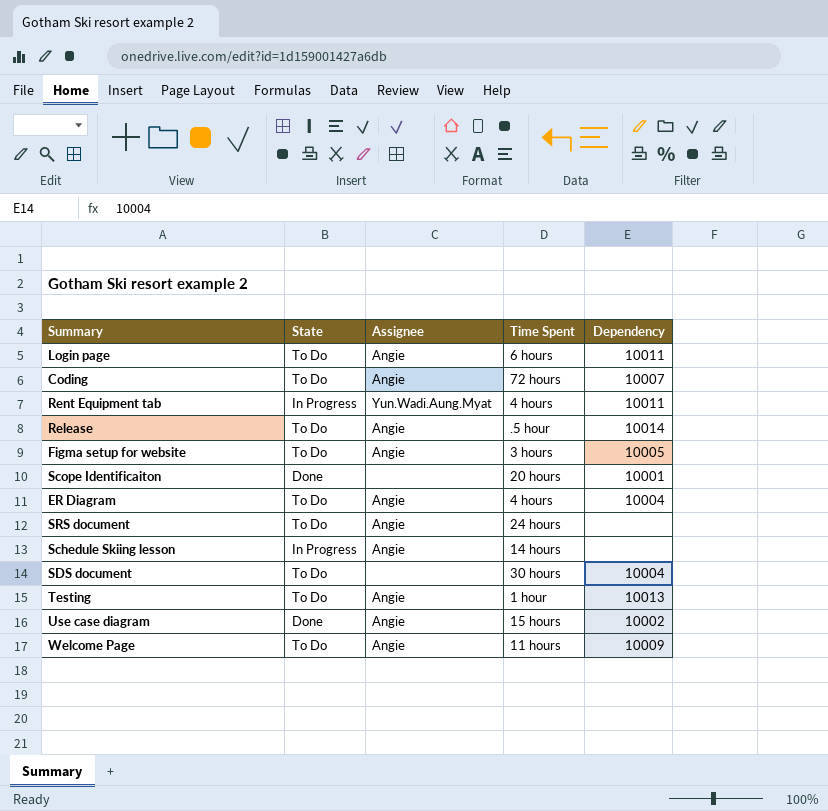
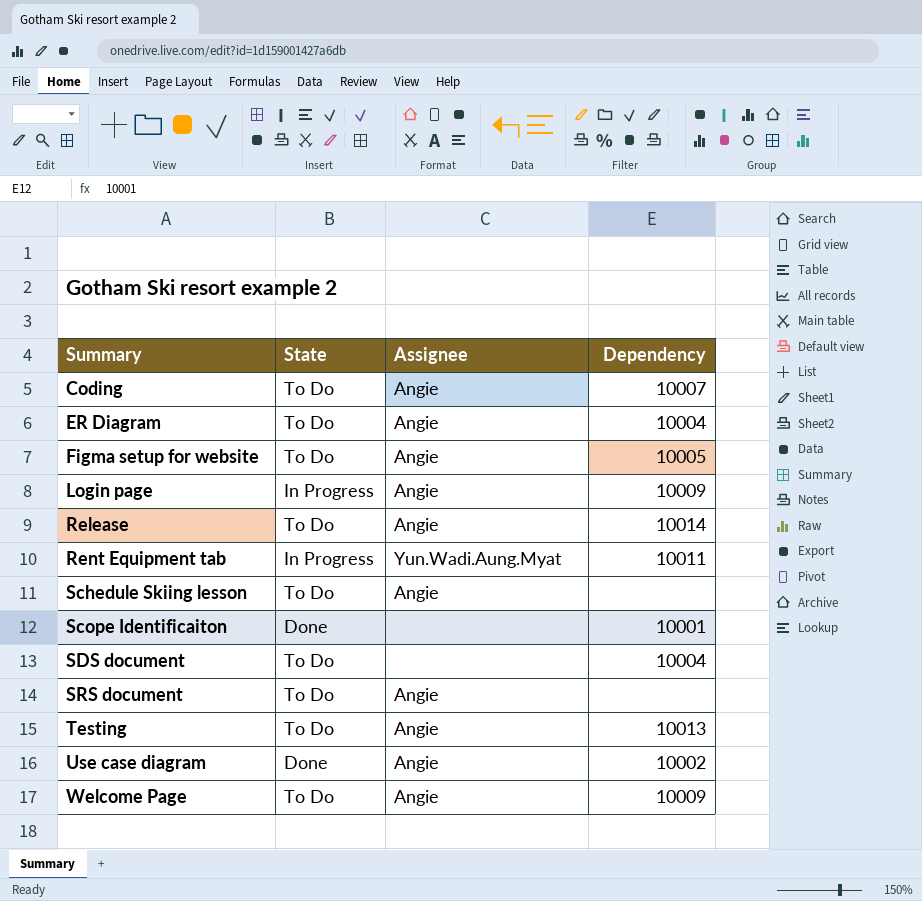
row order: none -> Summary ascending
column Time Spent | position: 4 -> none
Login page | State: To Do -> In Progress
Login page | Dependency: 10011 -> 10009
Schedule Skiing lesson | State: In Progress -> To Do

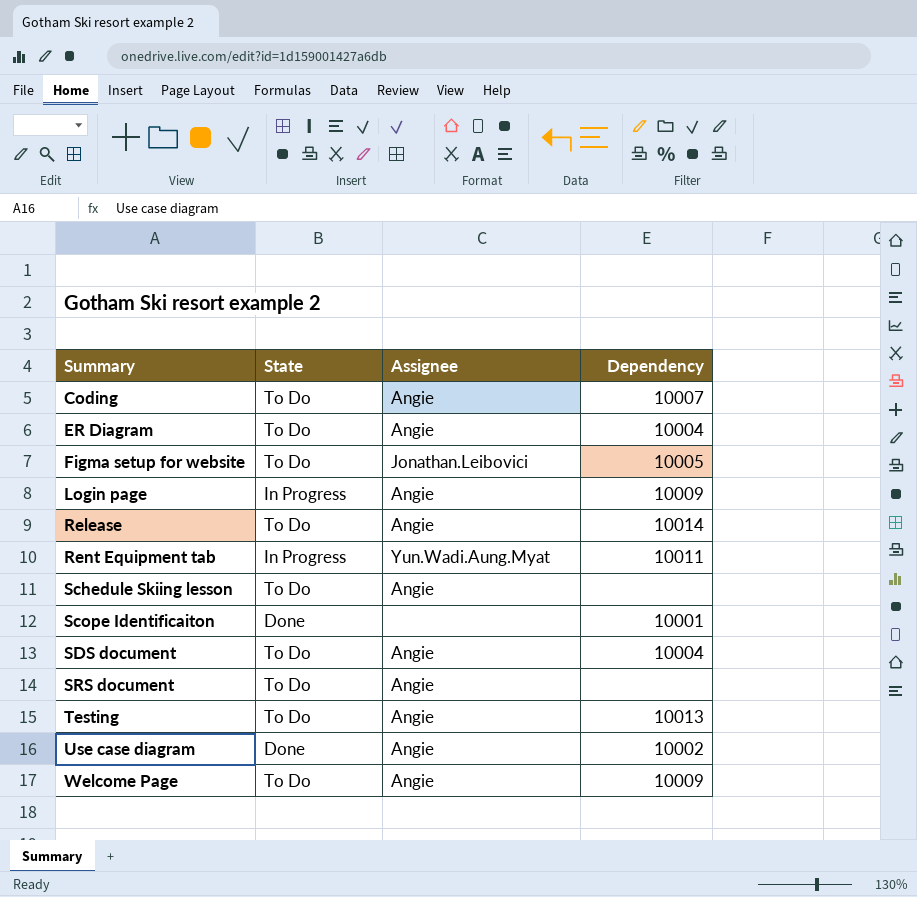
Figma setup for website | Assignee: Angie -> Jonathan.Leibovici
SDS document | Assignee: none -> Angie

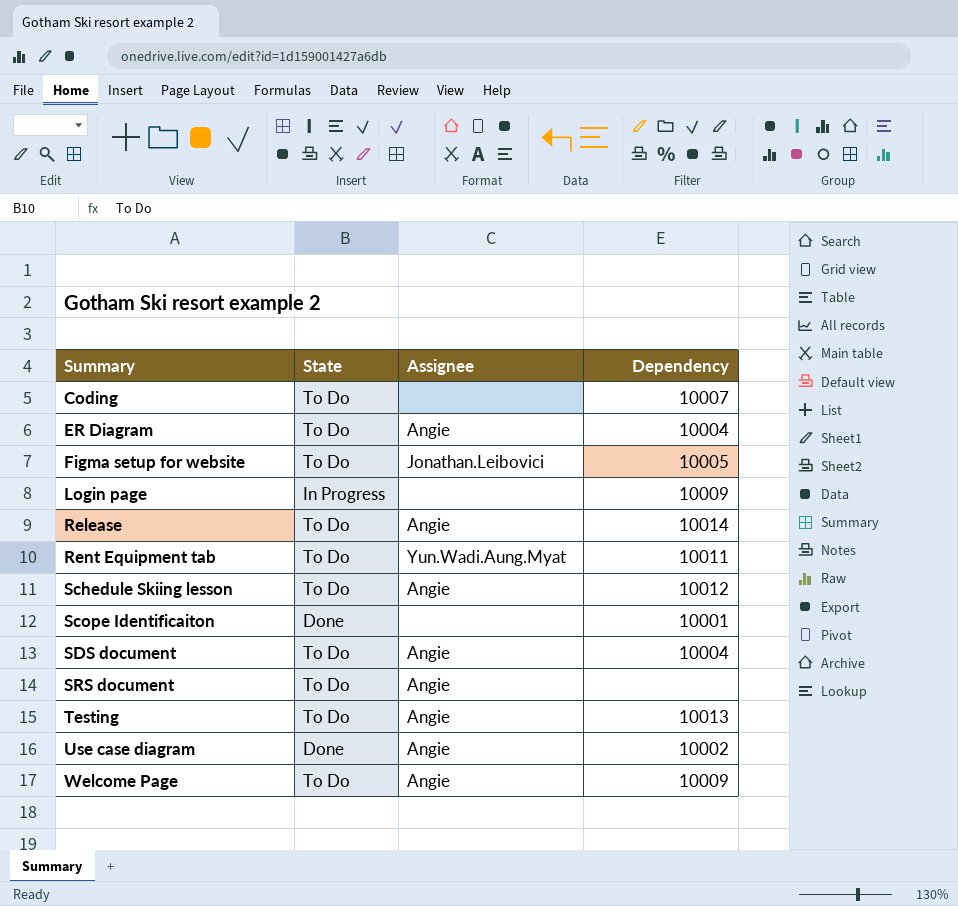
Coding | Assignee: Angie -> none
Login page | Assignee: Angie -> none
Rent Equipment tab | State: In Progress -> To Do
Schedule Skiing lesson | Dependency: none -> 10012

